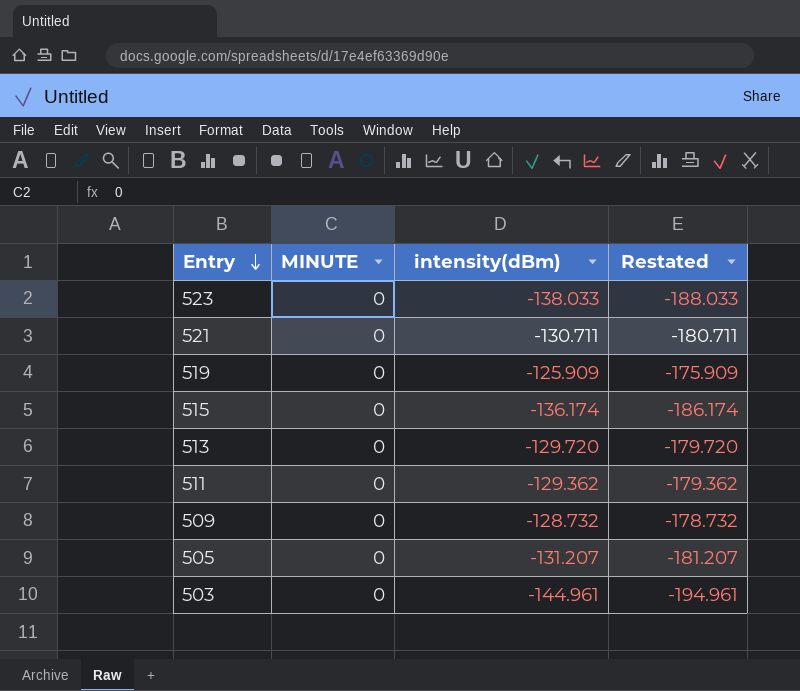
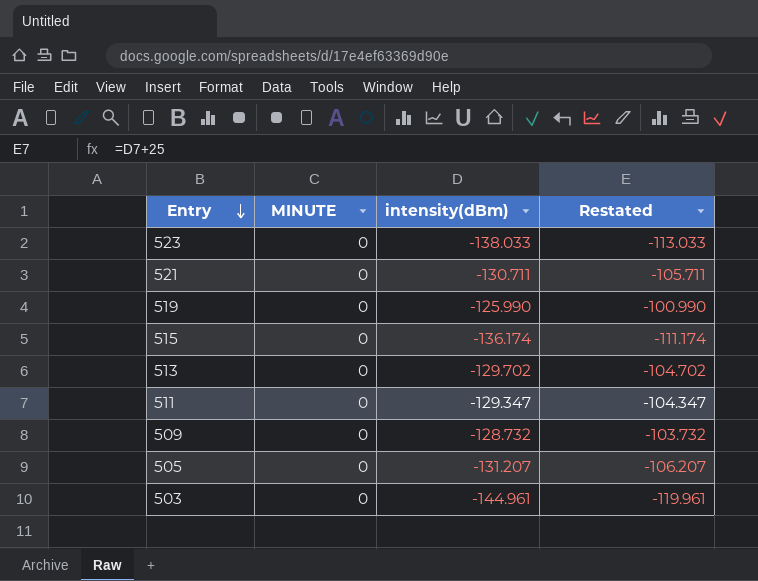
column Restated | formula: [intensity(dBm)] - 50 -> [intensity(dBm)] + 25
519 | intensity(dBm): -125.909 -> -125.990
513 | intensity(dBm): -129.720 -> -129.702
511 | intensity(dBm): -129.362 -> -129.347

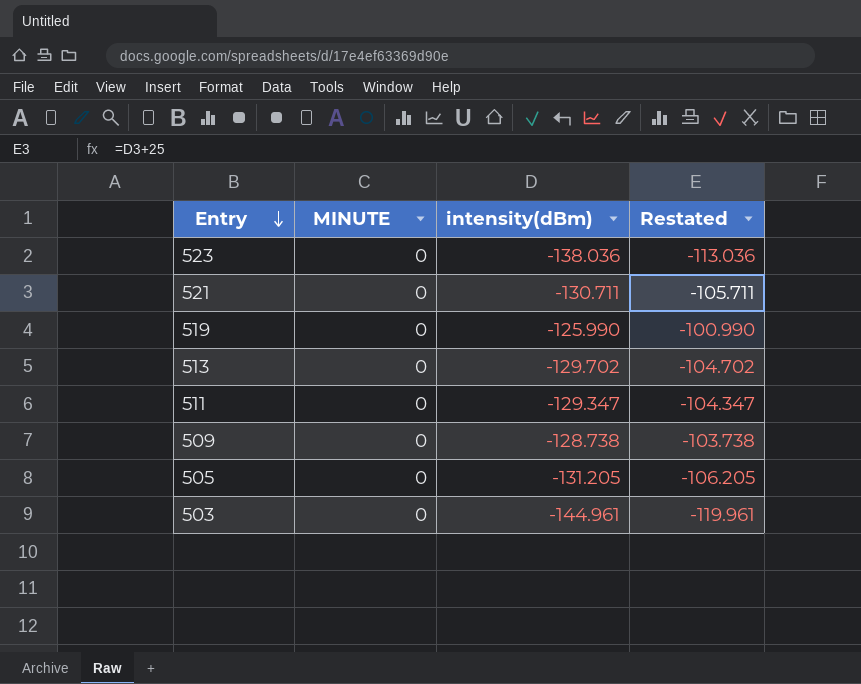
row 515: 0 | -136.174 | -111.174 -> none
523 | intensity(dBm): -138.033 -> -138.036
523 | Restated: -113.033 -> -113.036
509 | intensity(dBm): -128.732 -> -128.738
509 | Restated: -103.732 -> -103.738
505 | intensity(dBm): -131.207 -> -131.205
505 | Restated: -106.207 -> -106.205

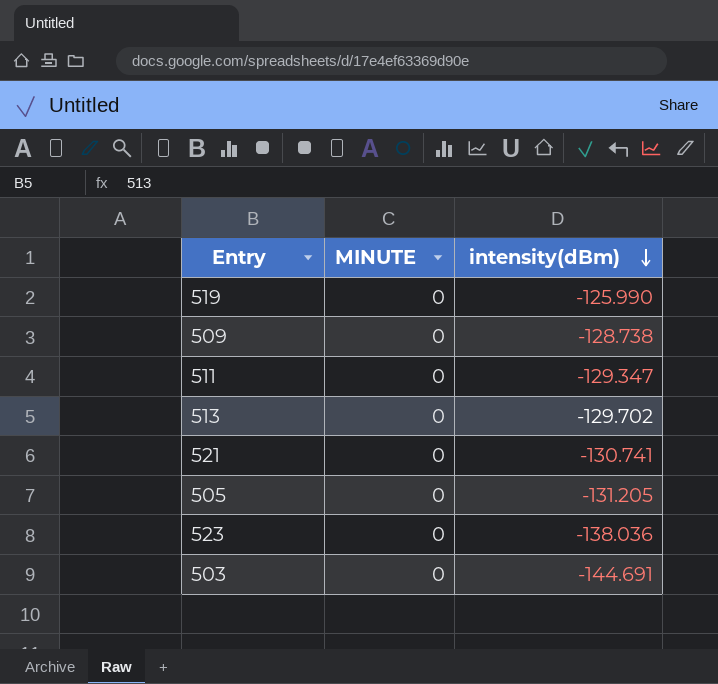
row order: Entry descending -> intensity(dBm) descending
column Restated | formula: [intensity(dBm)] + 25 -> none
521 | intensity(dBm): -130.711 -> -130.741
503 | intensity(dBm): -144.961 -> -144.691

